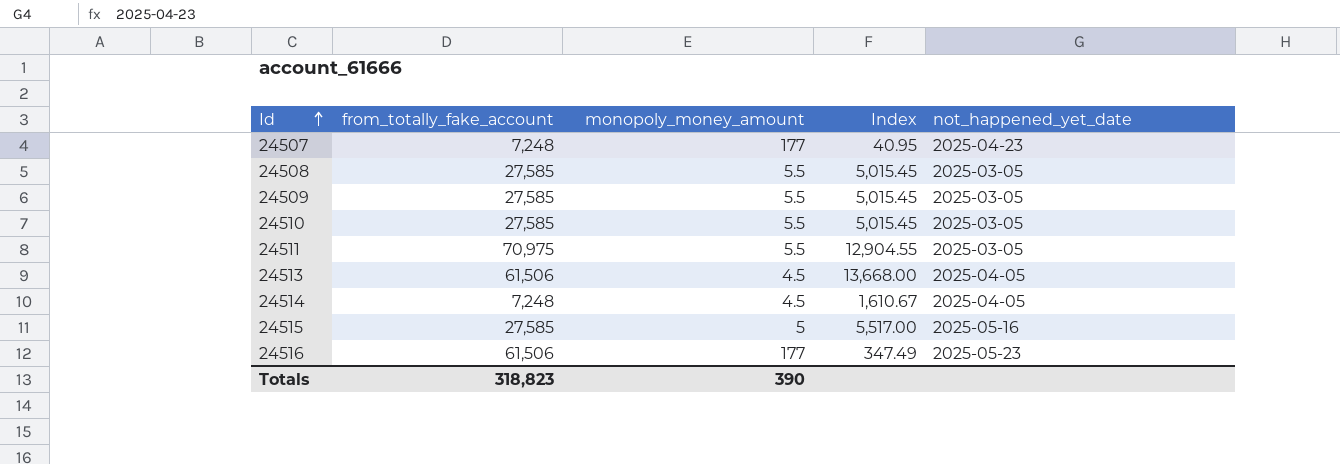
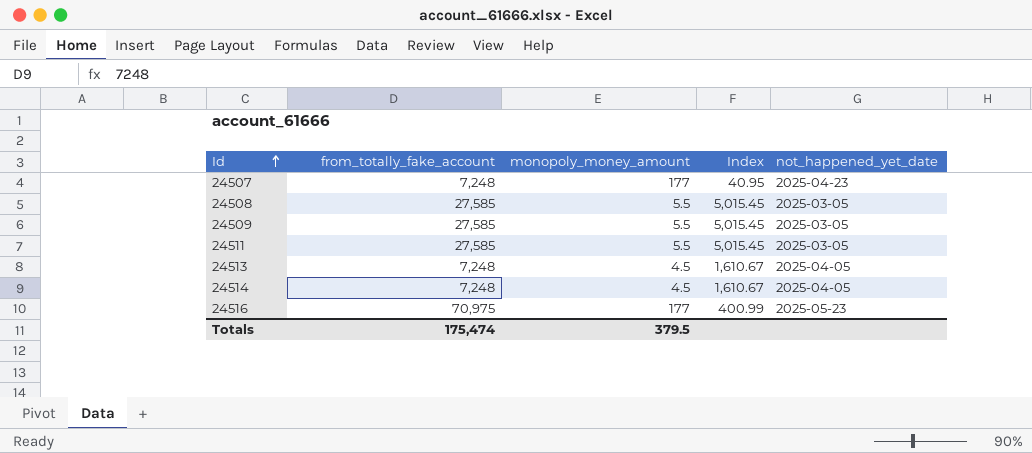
row 24510: 27,585 | 5.5 | 5,015.45 | 2025-03-05 -> none
row 24515: 27,585 | 5 | 5,517.00 | 2025-05-16 -> none
24511 | from_totally_fake_account: 70,975 -> 27,585
24511 | Index: 12,904.55 -> 5,015.45
24513 | from_totally_fake_account: 61,506 -> 7,248
24513 | Index: 13,668.00 -> 1,610.67
24516 | from_totally_fake_account: 61,506 -> 70,975
24516 | Index: 347.49 -> 400.99
Totals | from_totally_fake_account: 318,823 -> 175,474
Totals | monopoly_money_amount: 390 -> 379.5

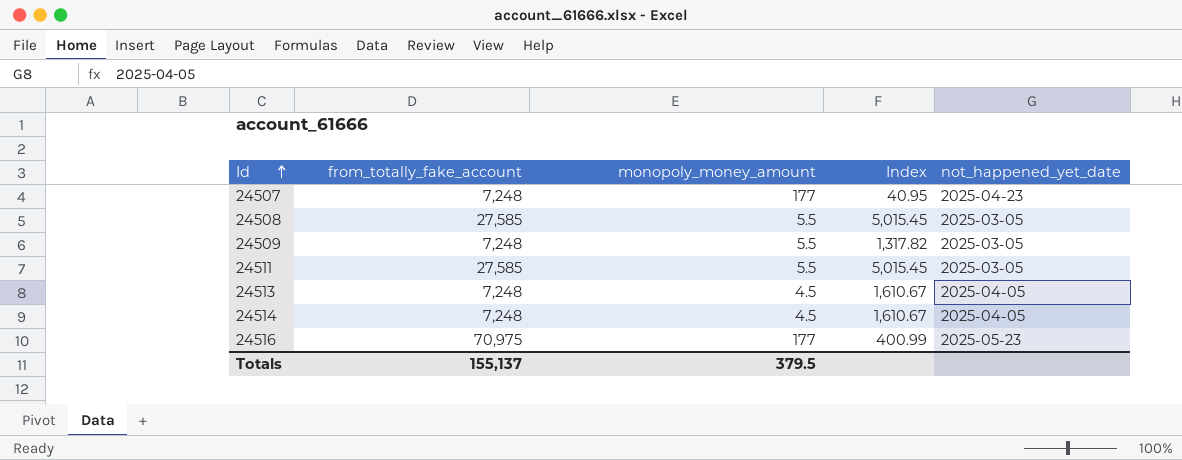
24509 | from_totally_fake_account: 27,585 -> 7,248
24509 | Index: 5,015.45 -> 1,317.82
Totals | from_totally_fake_account: 175,474 -> 155,137

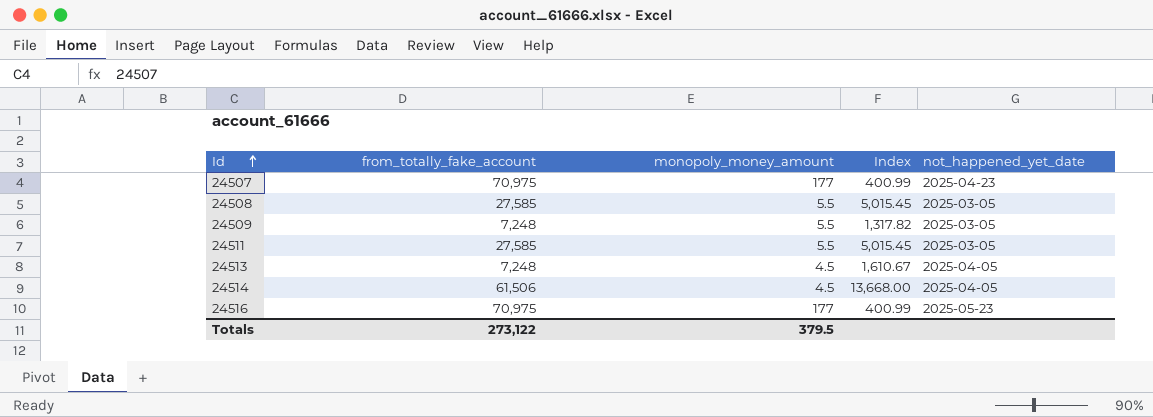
24507 | from_totally_fake_account: 7,248 -> 70,975
24507 | Index: 40.95 -> 400.99
24514 | from_totally_fake_account: 7,248 -> 61,506
24514 | Index: 1,610.67 -> 13,668.00
Totals | from_totally_fake_account: 155,137 -> 273,122

